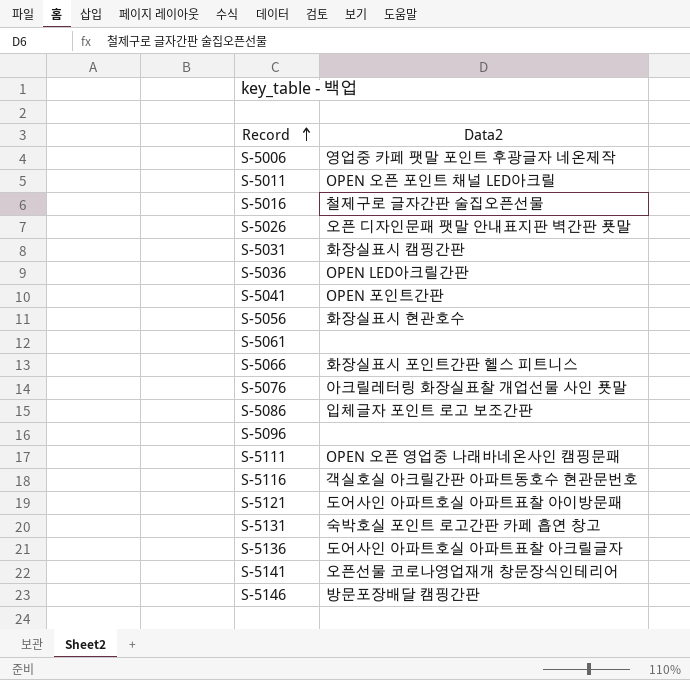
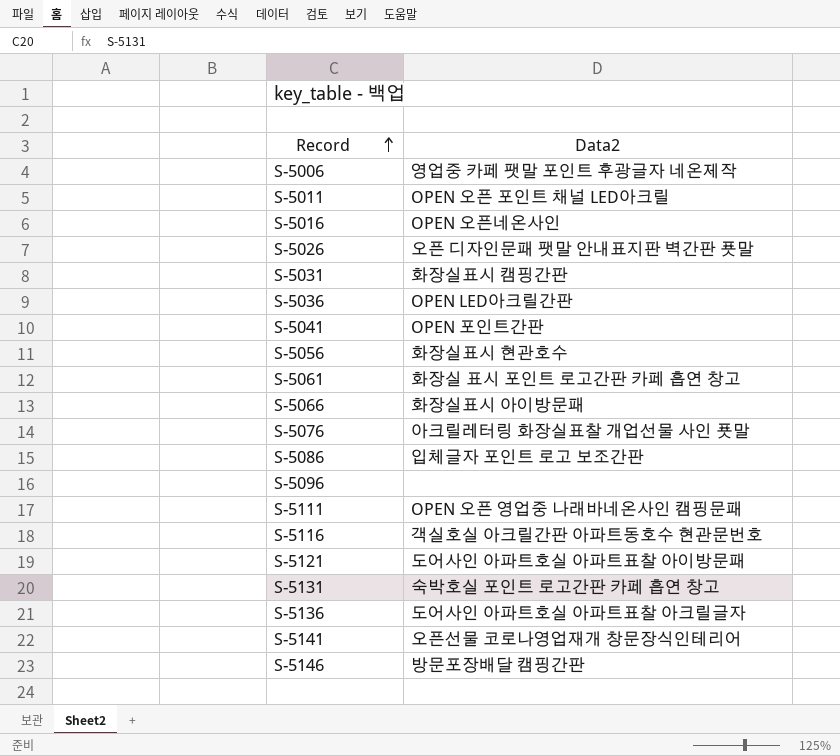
S-5016 | Data2: 철제구로 글자간판 술집오픈선물 -> OPEN 오픈네온사인
S-5061 | Data2: none -> 화장실 표시 포인트 로고간판 카페 흡연 창고
S-5066 | Data2: 화장실표시 포인트간판 헬스 피트니스 -> 화장실표시 아이방문패

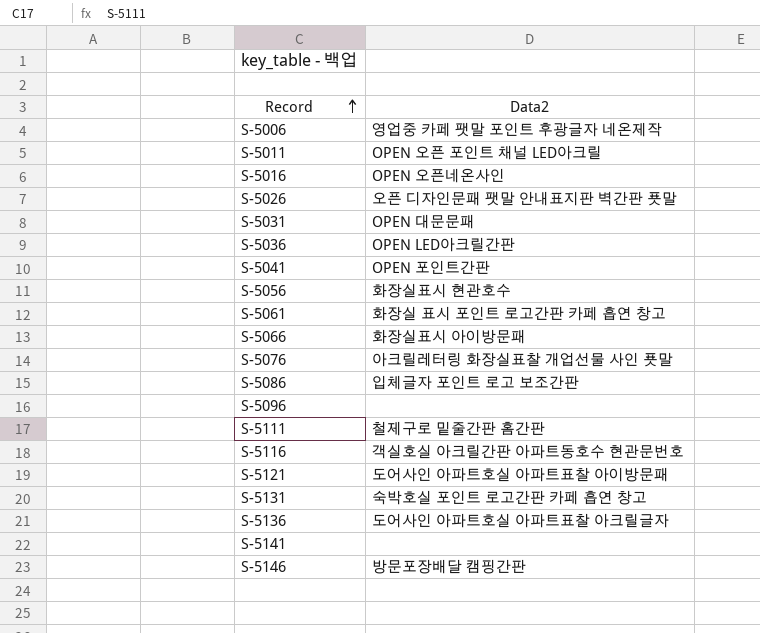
S-5031 | Data2: 화장실표시 캠핑간판 -> OPEN 대문문패
S-5111 | Data2: OPEN 오픈 영업중 나래바네온사인 캠핑문패 -> 철제구로 밑줄간판 홈간판
S-5141 | Data2: 오픈선물 코로나영업재개 창문장식인테리어 -> none

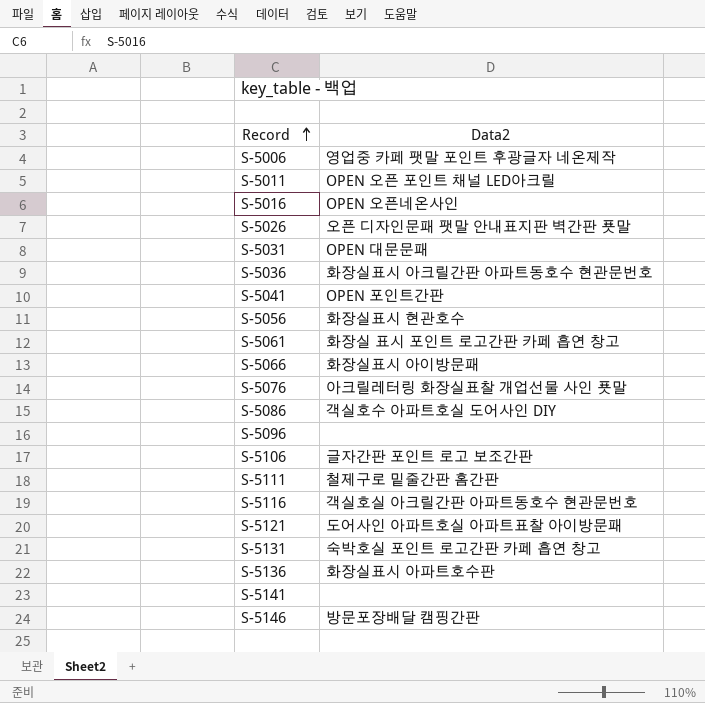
S-5036 | Data2: OPEN LED아크릴간판 -> 화장실표시 아크릴간판 아파트동호수 현관문번호
S-5086 | Data2: 입체글자 포인트 로고 보조간판 -> 객실호수 아파트호실 도어사인 DIY
row S-5106: none -> 글자간판 포인트 로고 보조간판
S-5136 | Data2: 도어사인 아파트호실 아파트표찰 아크릴글자 -> 화장실표시 아파트호수판

